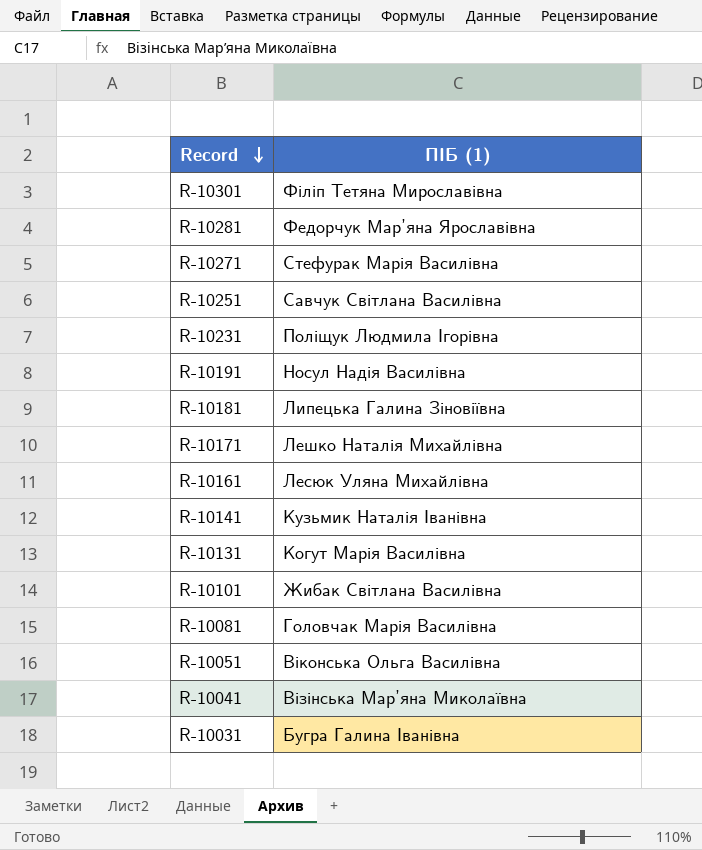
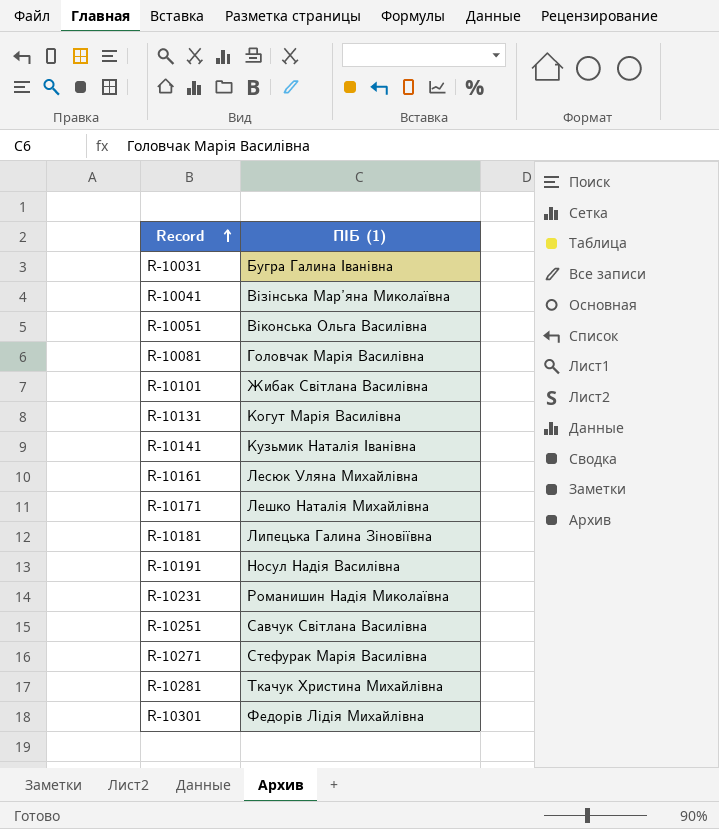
row order: Record descending -> Record ascending
R-10231 | ПІБ (1): Поліщук Людмила Ігорівна -> Романишин Надія Миколаївна
R-10281 | ПІБ (1): Федорчук Мар’яна Ярославівна -> Ткачук Христина Михайлівна
R-10301 | ПІБ (1): Філіп Тетяна Мирославівна -> Федорів Лідія Михайлівна

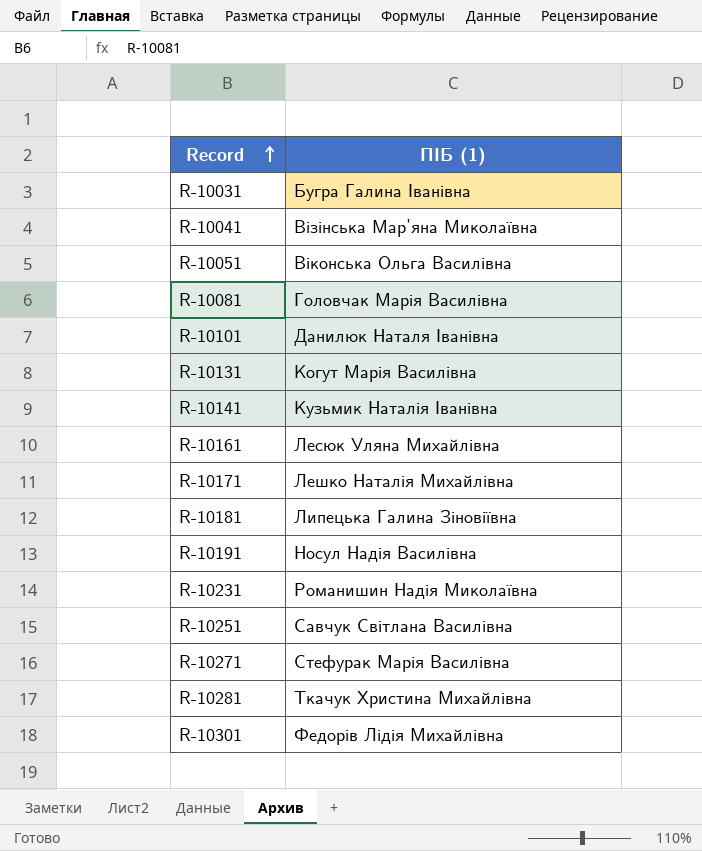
R-10101 | ПІБ (1): Жибак Світлана Василівна -> Данилюк Наталя Іванівна

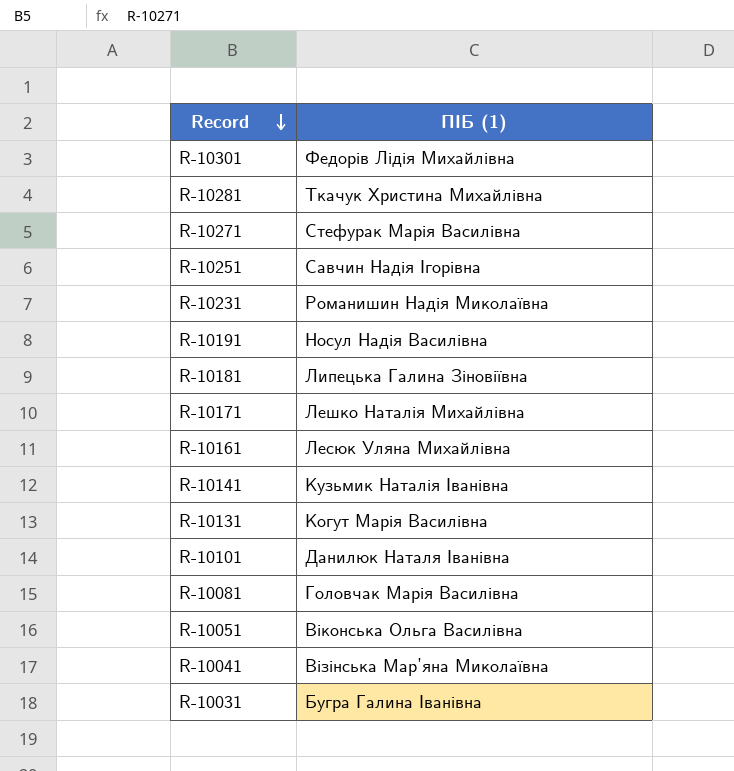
row order: Record ascending -> Record descending
R-10251 | ПІБ (1): Савчук Світлана Василівна -> Савчин Надія Ігорівна

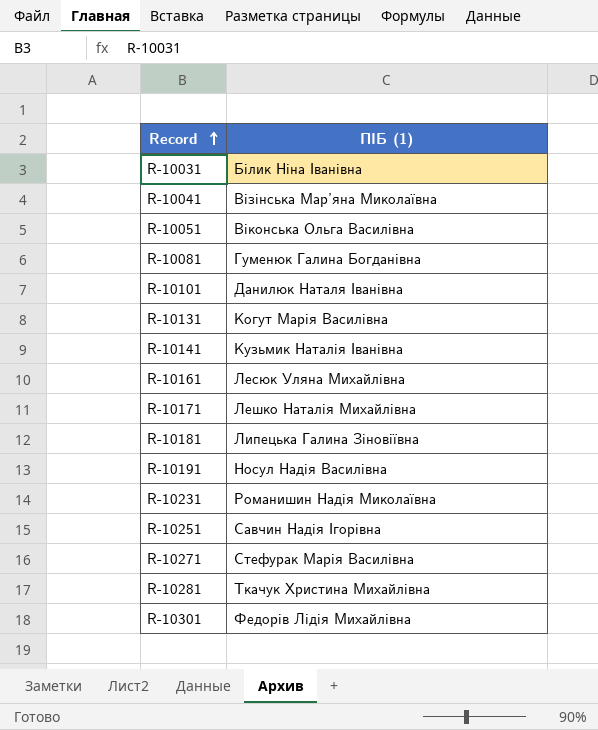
row order: Record descending -> Record ascending
R-10031 | ПІБ (1): Бугра Галина Іванівна -> Білик Ніна Іванівна
R-10081 | ПІБ (1): Головчак Марія Василівна -> Гуменюк Галина Богданівна

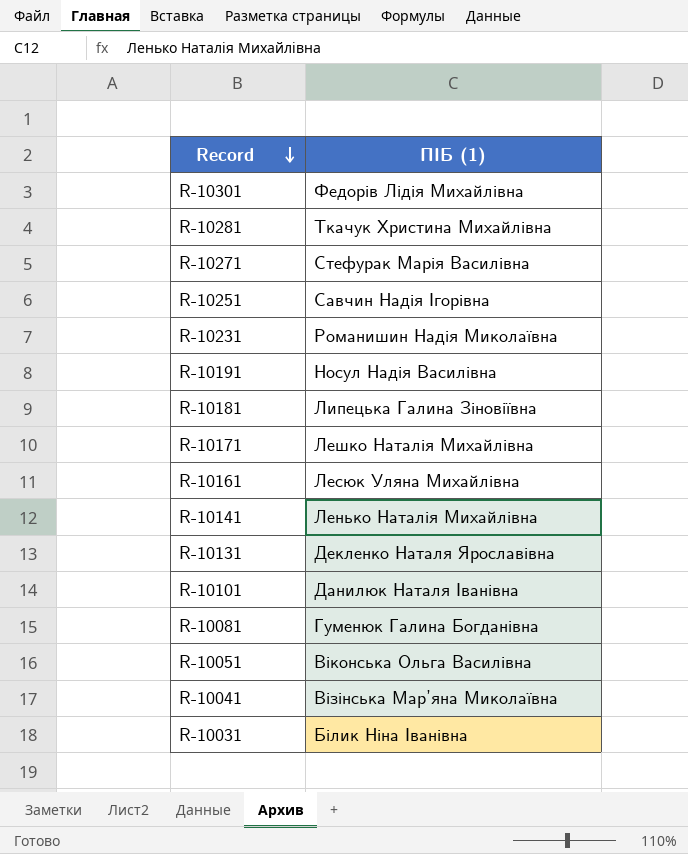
row order: Record ascending -> Record descending
R-10141 | ПІБ (1): Кузьмик Наталія Іванівна -> Ленько Наталія Михайлівна
R-10131 | ПІБ (1): Когут Марія Василівна -> Декленко Наталя Ярославівна

